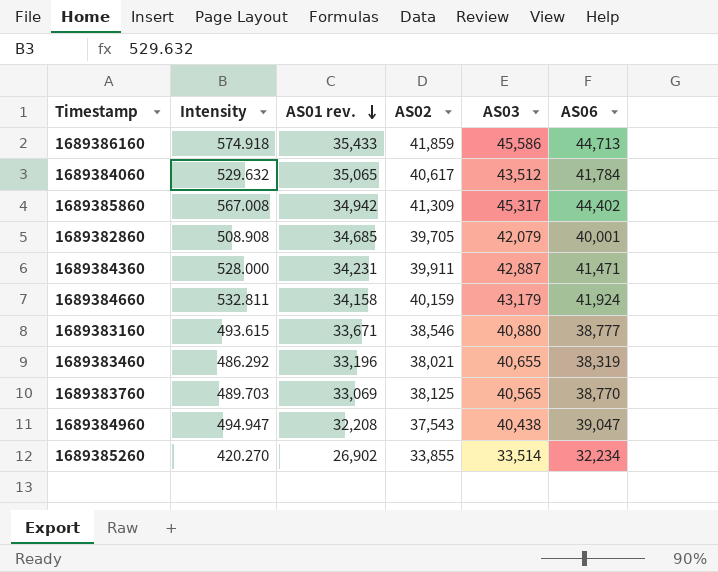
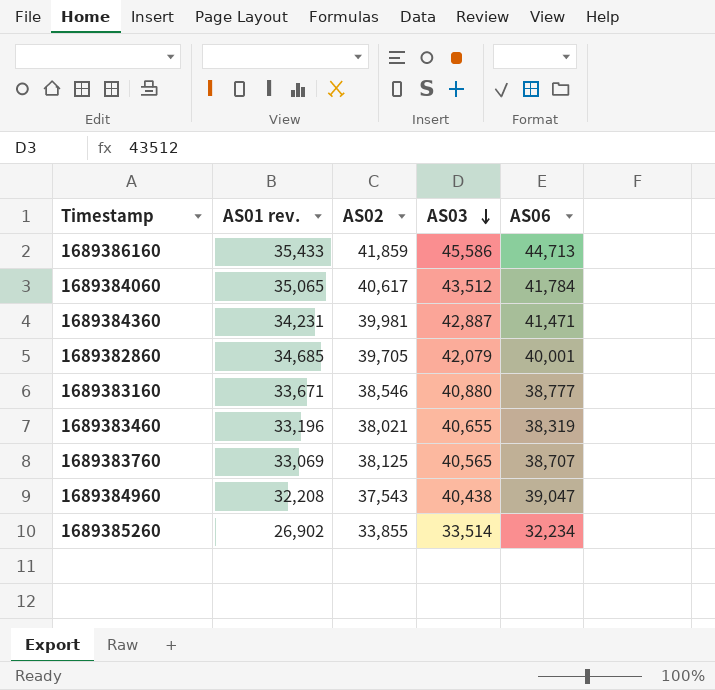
row order: AS01 rev. descending -> AS03 descending
column Intensity | position: 2 -> none
row 1689385860: 567.008 | 34,942 | 41,309 | 45,317 | 44,402 -> none
row 1689384660: 532.811 | 34,158 | 40,159 | 43,179 | 41,924 -> none
1689384360 | AS02: 39,911 -> 39,981
1689383760 | AS06: 38,770 -> 38,707

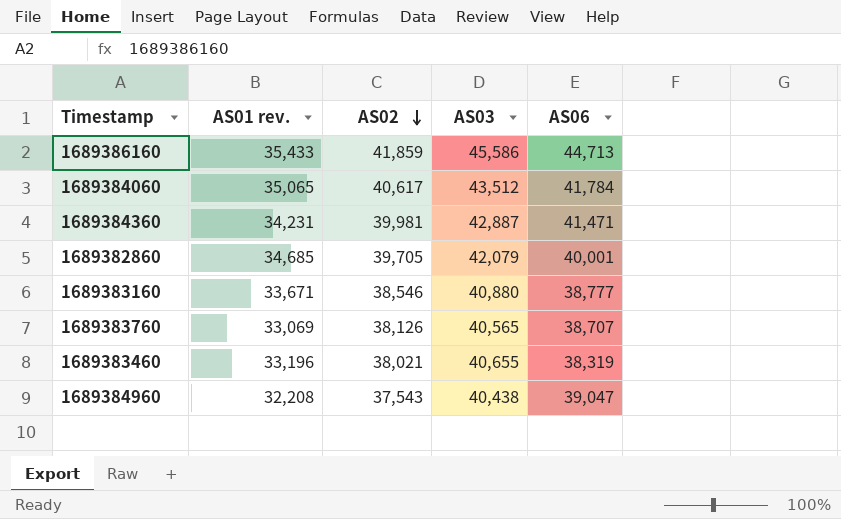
row order: AS03 descending -> AS02 descending
row 1689385260: 26,902 | 33,855 | 33,514 | 32,234 -> none
1689383760 | AS02: 38,125 -> 38,126

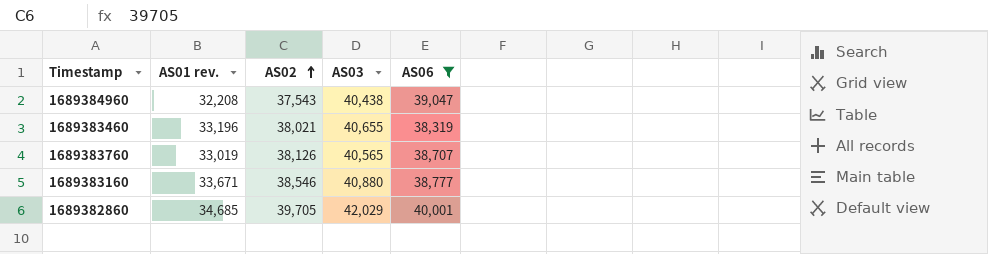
filter: none -> AS06 <= 40,001
row order: AS02 descending -> AS02 ascending
1689383760 | AS01 rev.: 33,069 -> 33,019
1689382860 | AS03: 42,079 -> 42,029

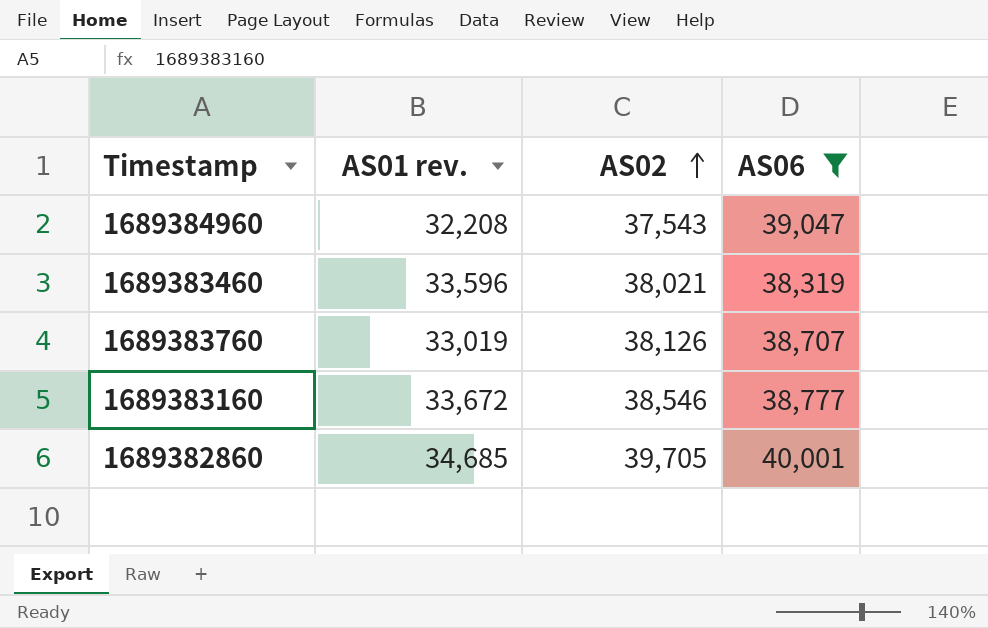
column AS03 | position: 4 -> none
1689383460 | AS01 rev.: 33,196 -> 33,596
1689383160 | AS01 rev.: 33,671 -> 33,672

